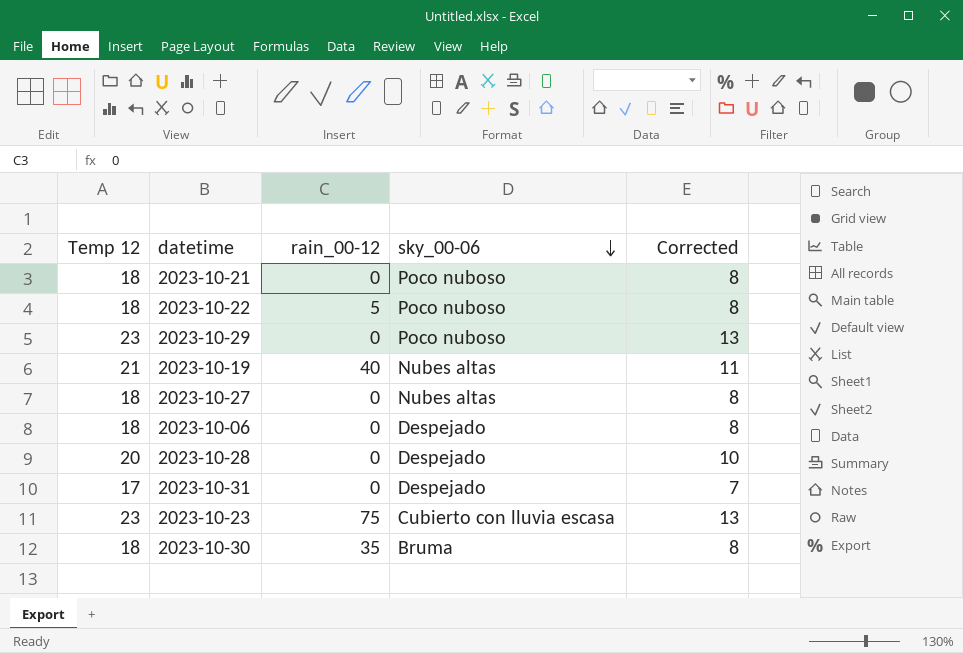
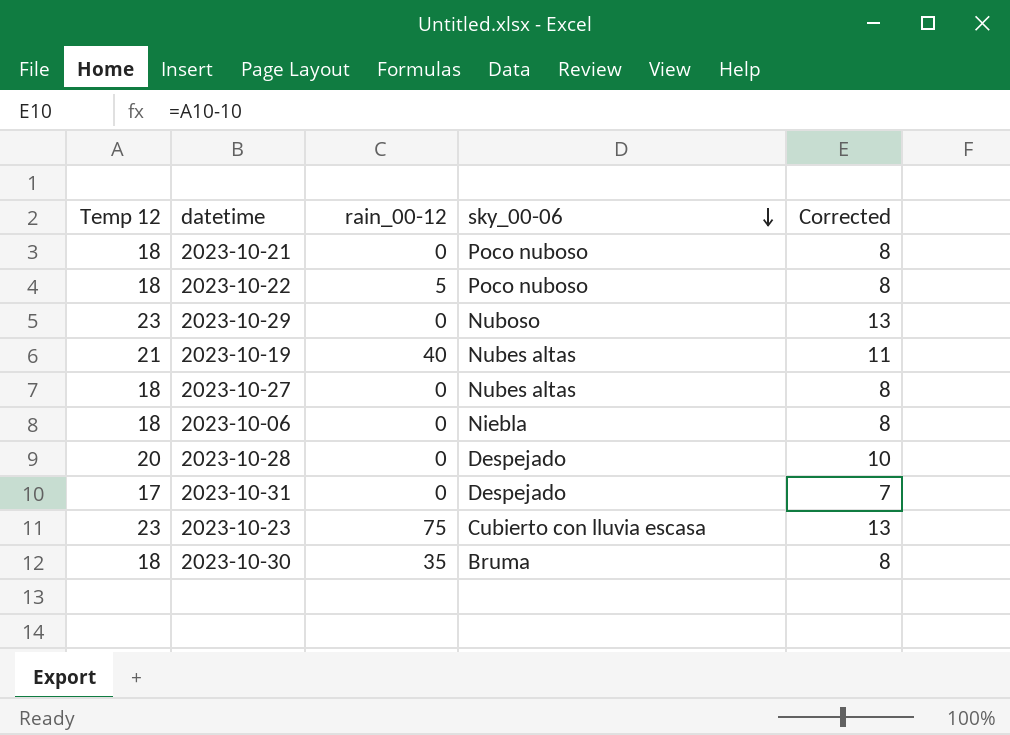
2023-10-29 | sky_00-06: Poco nuboso -> Nuboso
2023-10-06 | sky_00-06: Despejado -> Niebla

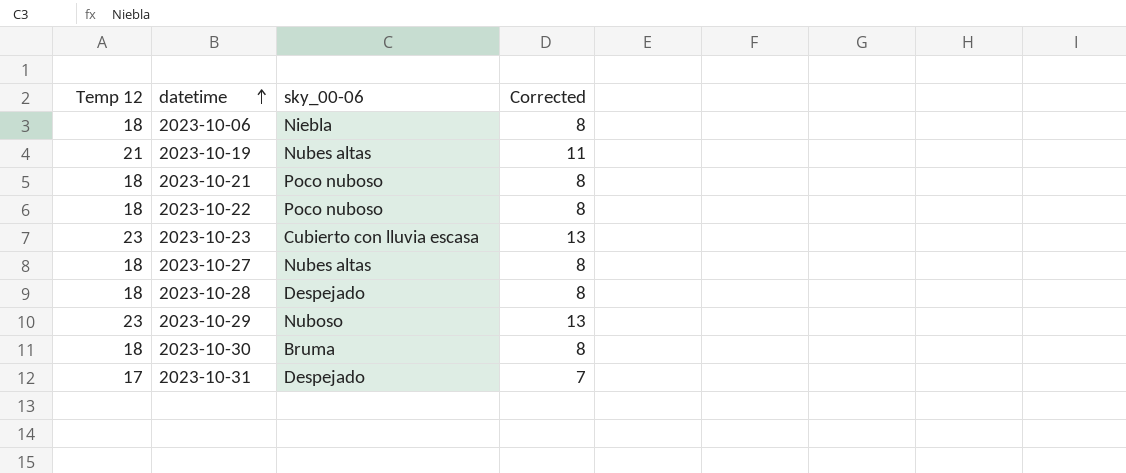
row order: sky_00-06 descending -> datetime ascending
column rain_00-12 | position: 3 -> none
2023-10-28 | Temp 12: 20 -> 18
2023-10-28 | Corrected: 10 -> 8

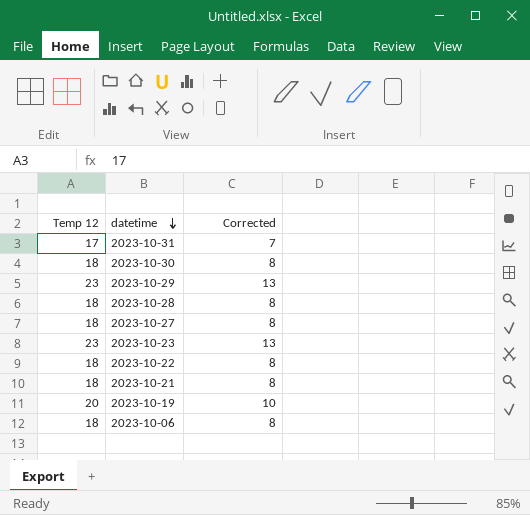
row order: datetime ascending -> datetime descending
column sky_00-06 | position: 3 -> none
2023-10-19 | Temp 12: 21 -> 20
2023-10-19 | Corrected: 11 -> 10

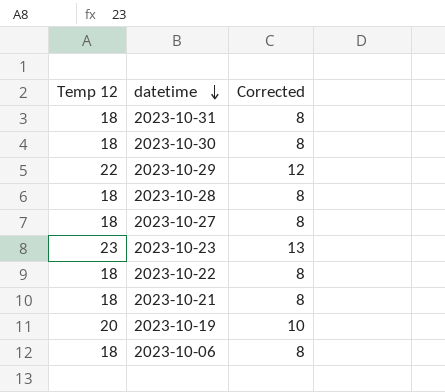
2023-10-31 | Temp 12: 17 -> 18
2023-10-31 | Corrected: 7 -> 8
2023-10-29 | Temp 12: 23 -> 22
2023-10-29 | Corrected: 13 -> 12

